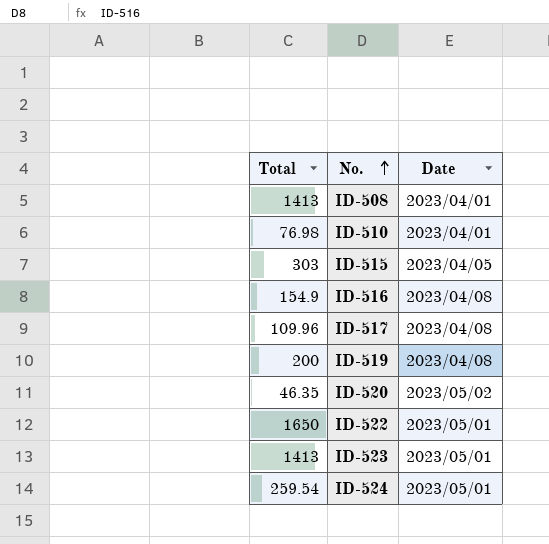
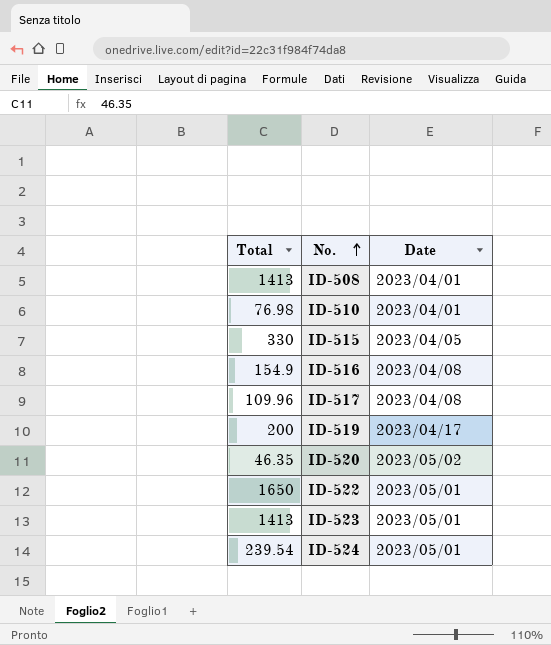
ID-515 | Total: 303 -> 330
ID-519 | Date: 2023/04/08 -> 2023/04/17
ID-524 | Total: 259.54 -> 239.54

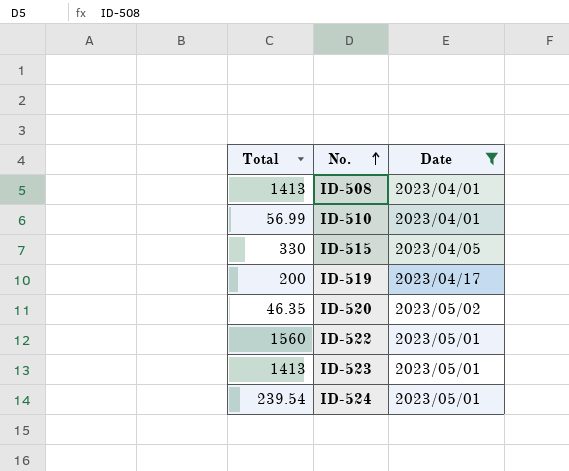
filter: none -> Date != 2023/04/08
ID-510 | Total: 76.98 -> 56.99
ID-522 | Total: 1650 -> 1560

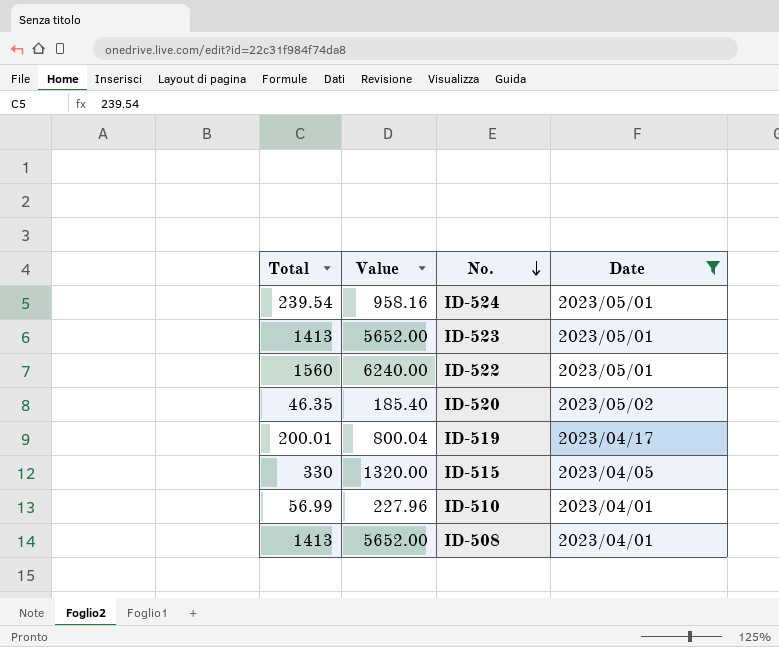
row order: No. ascending -> No. descending
column Value | formula: none -> [Total] * 4
ID-519 | Total: 200 -> 200.01

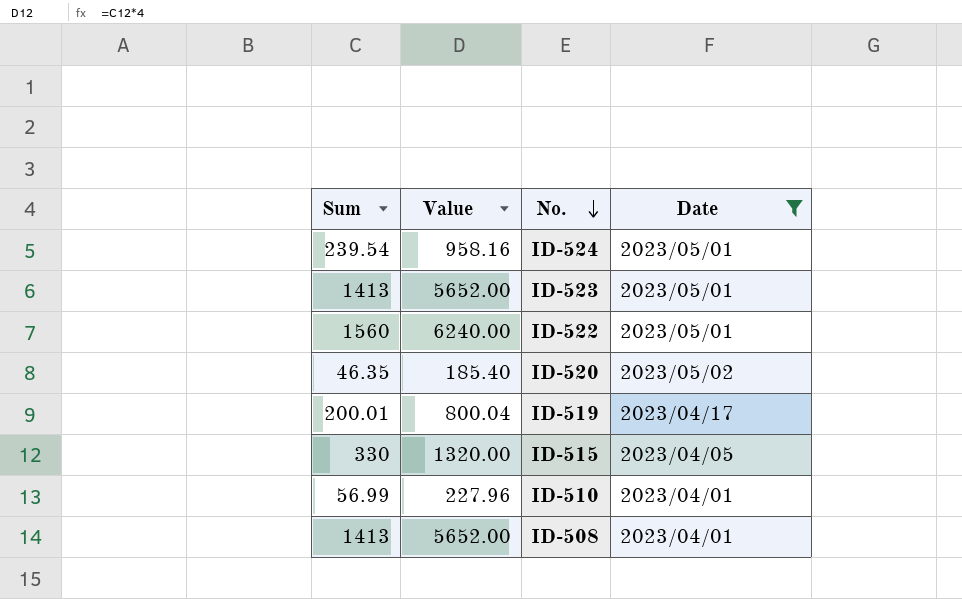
column name: Total -> Sum

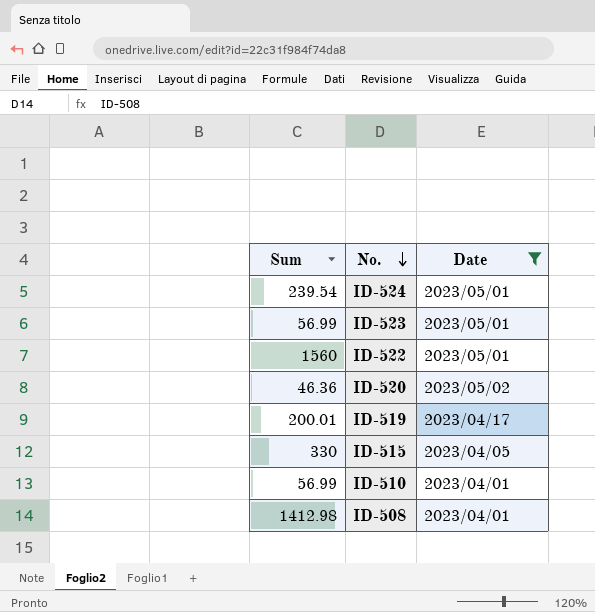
column Value | formula: [Sum] * 4 -> none
ID-523 | Sum: 1413 -> 56.99
ID-520 | Sum: 46.35 -> 46.36
ID-508 | Sum: 1413 -> 1412.98

